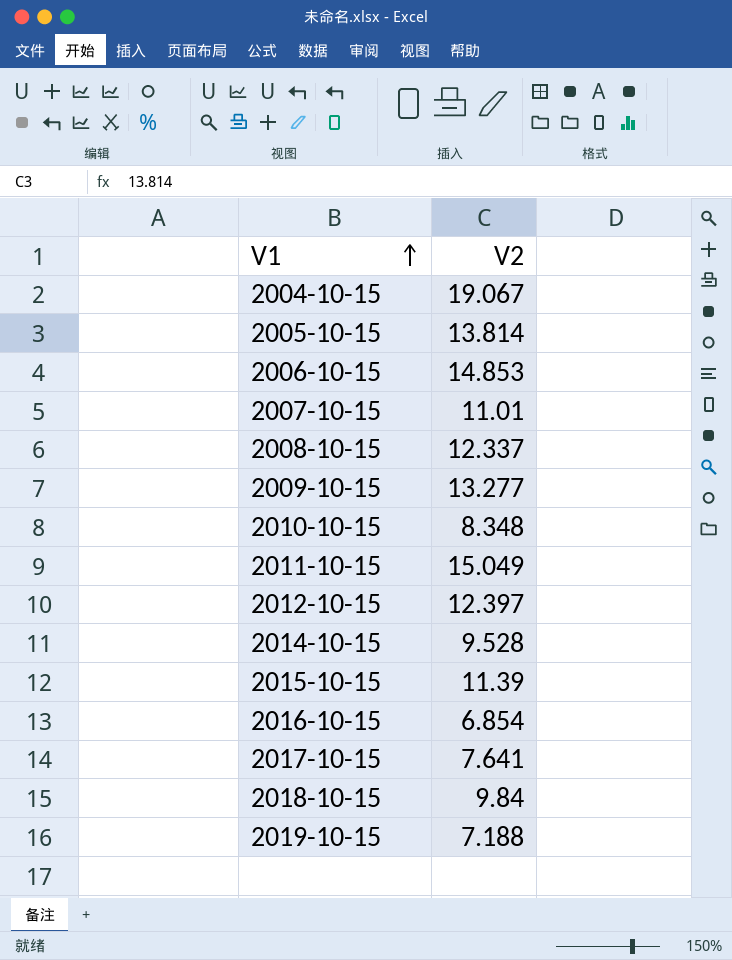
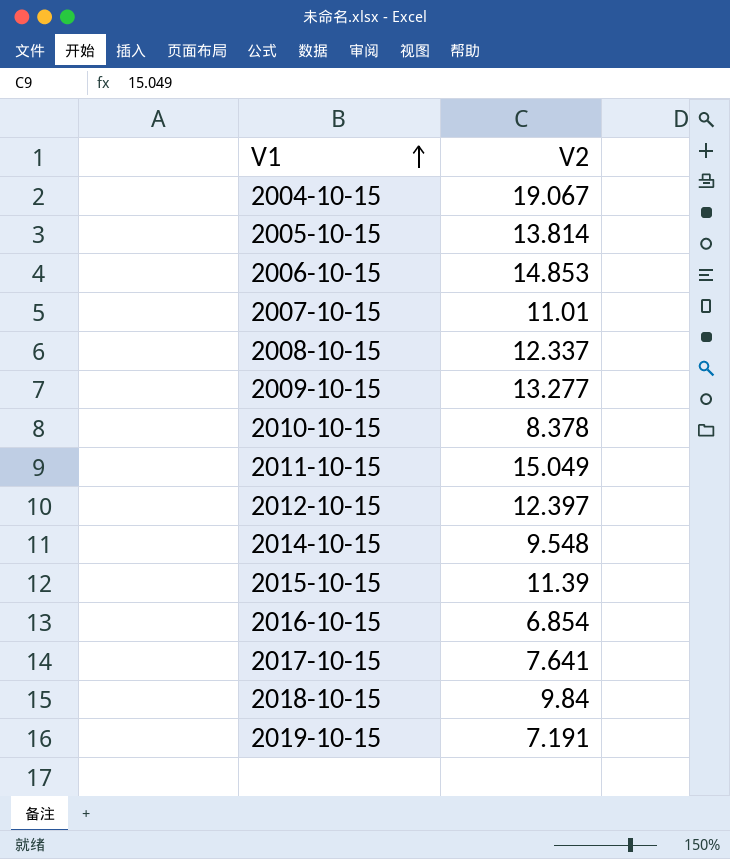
2010-10-15 | V2: 8.348 -> 8.378
2014-10-15 | V2: 9.528 -> 9.548
2019-10-15 | V2: 7.188 -> 7.191

